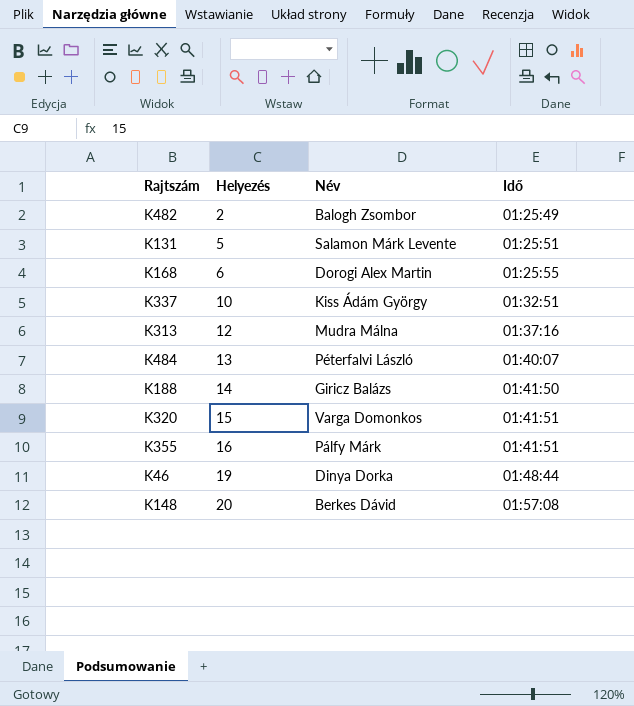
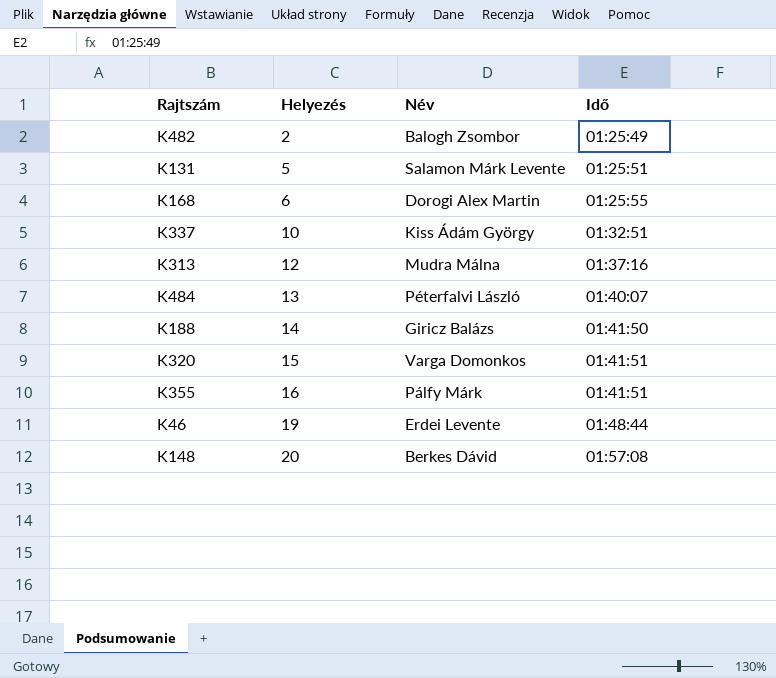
K46 | Név: Dinya Dorka -> Erdei Levente

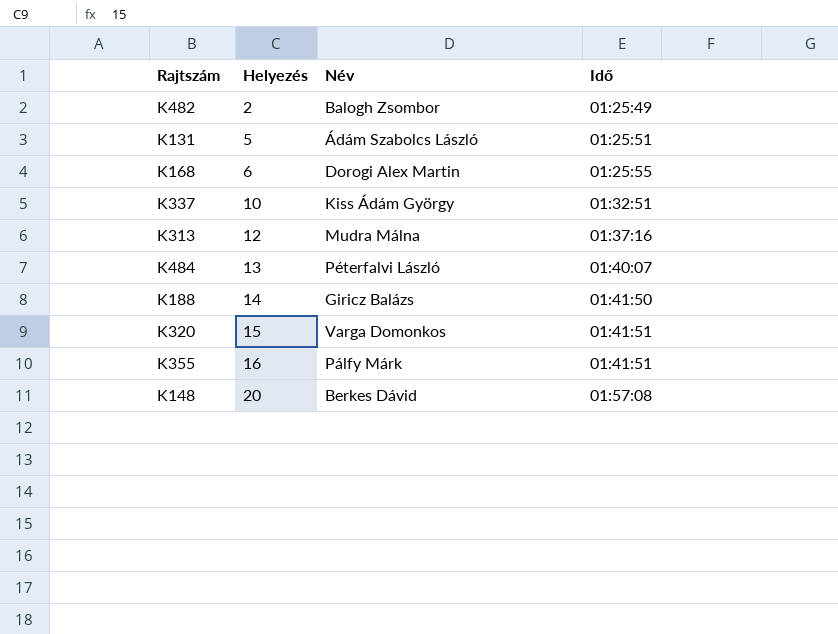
row K46: 19 | Erdei Levente | 01:48:44 -> none
K131 | Név: Salamon Márk Levente -> Ádám Szabolcs László

